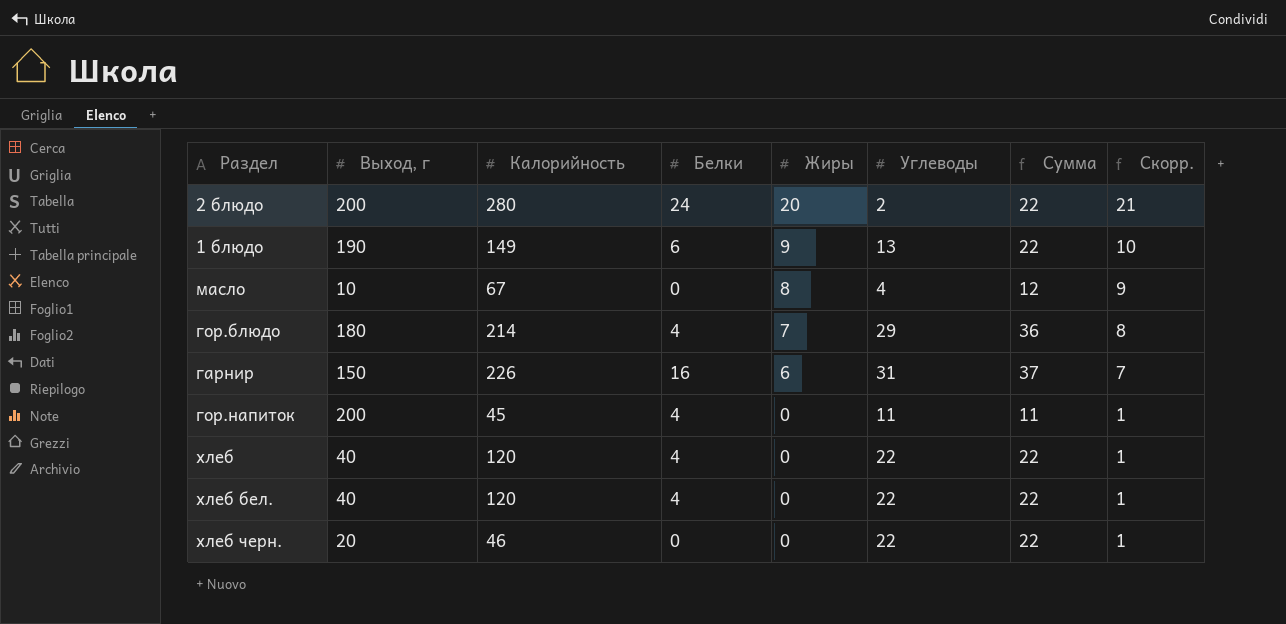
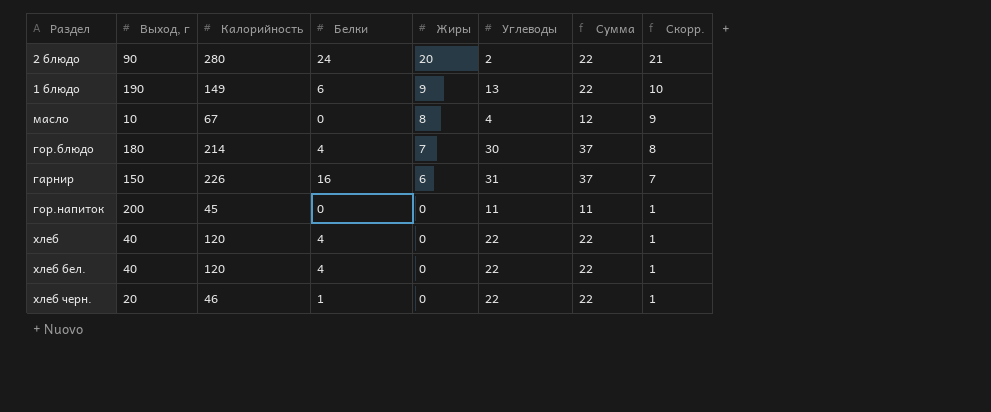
2 блюдо | Выход, г: 200 -> 90
гор.блюдо | Углеводы: 29 -> 30
гор.блюдо | Сумма: 36 -> 37
гор.напиток | Белки: 4 -> 0
хлеб черн. | Белки: 0 -> 1

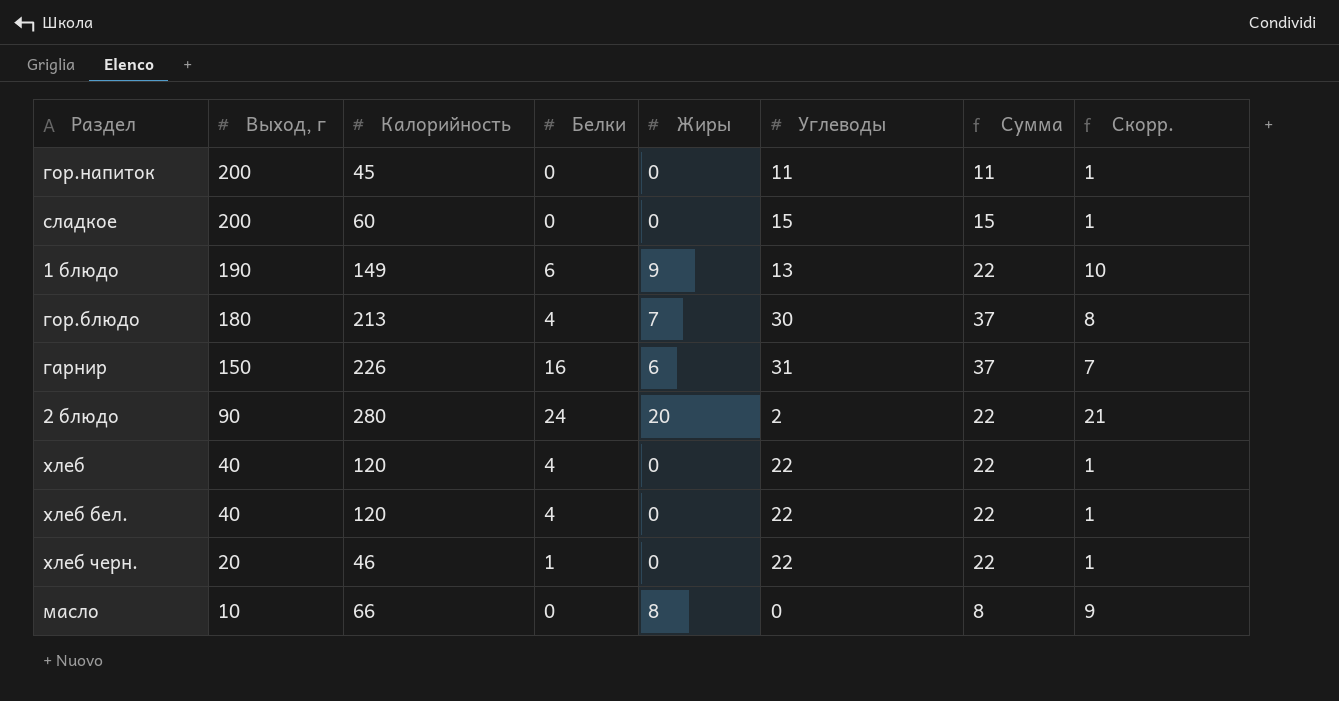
row order: Жиры descending -> Выход, г descending
row сладкое: none -> 200 | 60 | 0 | 0 | 15 | 15 | 1
гор.блюдо | Калорийность: 214 -> 213
масло | Калорийность: 67 -> 66
масло | Углеводы: 4 -> 0
масло | Сумма: 12 -> 8

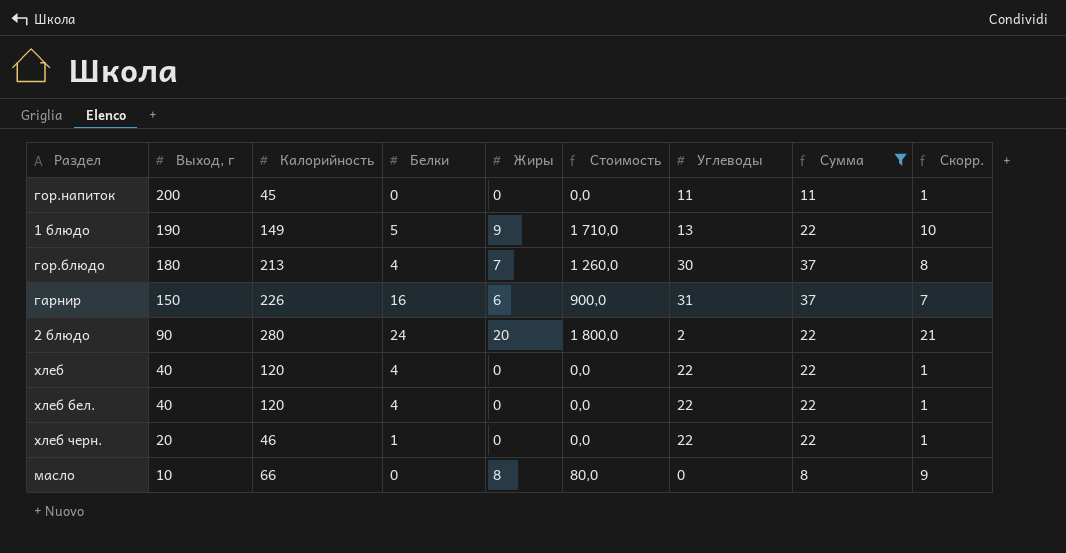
filter: none -> Сумма != 15
column Стоимость | formula: none -> [Выход, г] * [Жиры]
1 блюдо | Белки: 6 -> 5

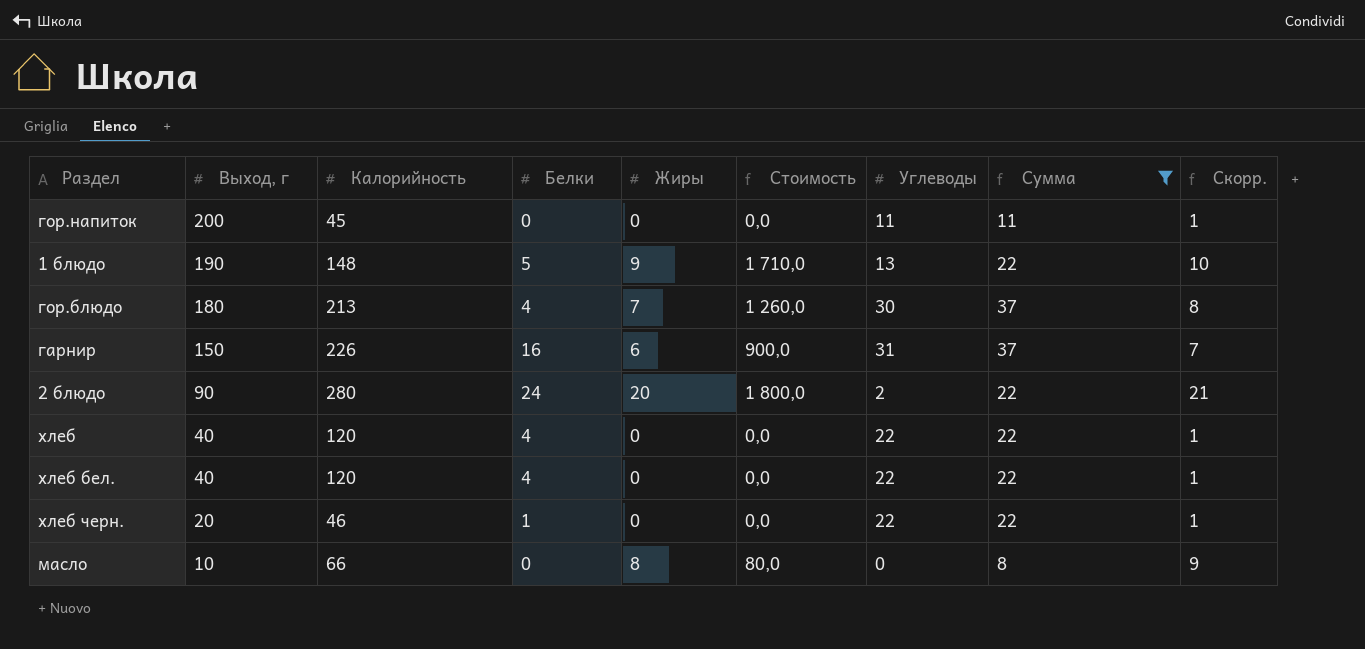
1 блюдо | Калорийность: 149 -> 148

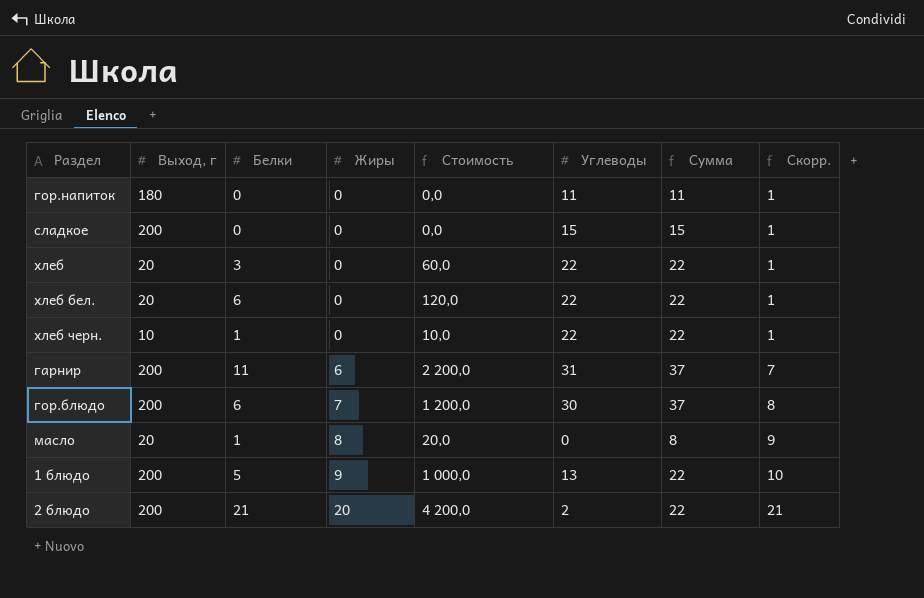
filter: Сумма != 15 -> none
row order: Выход, г descending -> Жиры ascending
column Калорийность | position: 3 -> none
column Стоимость | formula: [Выход, г] * [Жиры] -> [Выход, г] * [Белки]
гор.напиток | Выход, г: 200 -> 180
хлеб | Выход, г: 40 -> 20
хлеб | Белки: 4 -> 3
хлеб бел. | Выход, г: 40 -> 20
хлеб бел. | Белки: 4 -> 6
хлеб черн. | Выход, г: 20 -> 10
гарнир | Выход, г: 150 -> 200
гарнир | Белки: 16 -> 11
гор.блюдо | Выход, г: 180 -> 200
гор.блюдо | Белки: 4 -> 6
масло | Выход, г: 10 -> 20
масло | Белки: 0 -> 1
1 блюдо | Выход, г: 190 -> 200
2 блюдо | Выход, г: 90 -> 200
2 блюдо | Белки: 24 -> 21

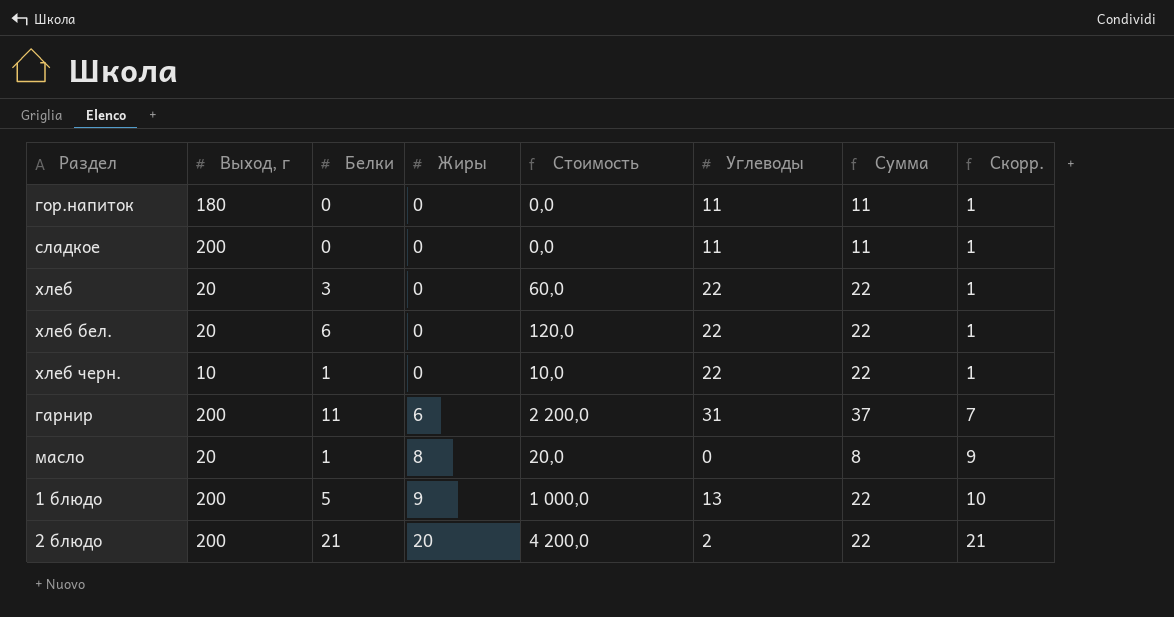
row гор.блюдо: 200 | 6 | 7 | 1 200,0 | 30 | 37 | 8 -> none
сладкое | Углеводы: 15 -> 11
сладкое | Сумма: 15 -> 11

